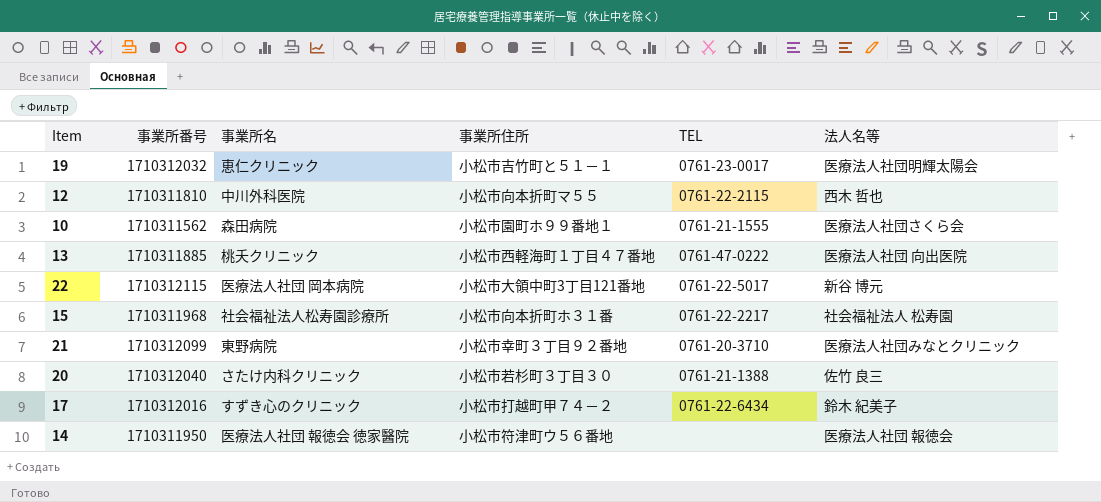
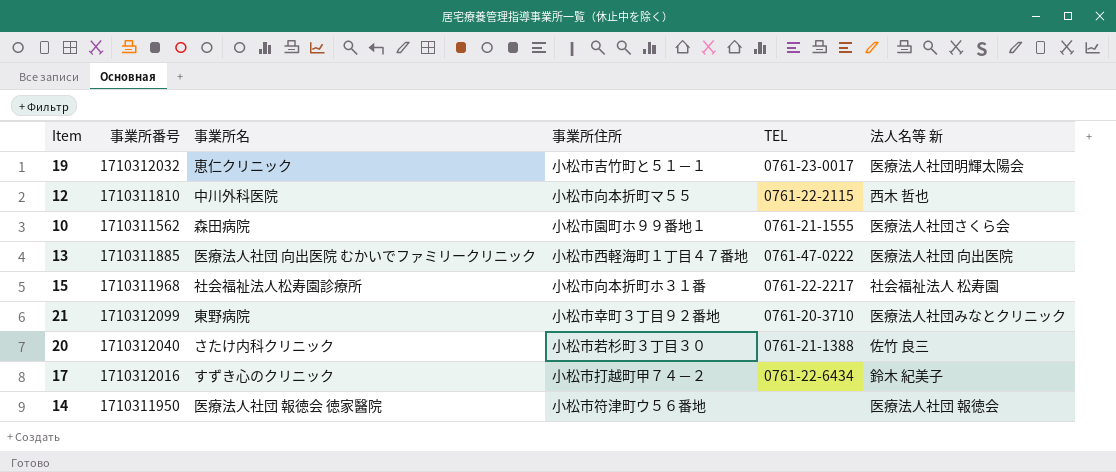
column name: 法人名等 -> 法人名等 新
row 22: 1710312115 | 医療法人社団 岡本病院 | 小松市大領中町3丁目121番地 | 0761-22-5017 | 新谷 博元 -> none
13 | 事業所名: 桃夭クリニック -> 医療法人社団 向出医院 むかいでファミリークリニック

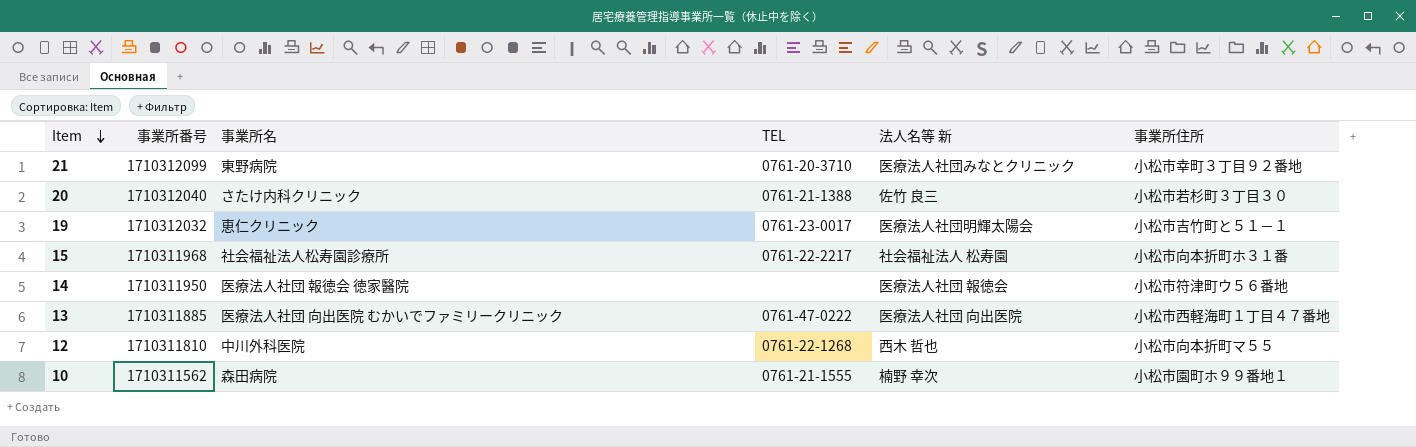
row order: none -> Item descending
column 事業所住所 | position: 4 -> 6
row 17: 1710312016 | すずき心のクリニック | 小松市打越町甲７４－２ | 0761-22-6434 | 鈴木 紀美子 -> none
12 | TEL: 0761-22-2115 -> 0761-22-1268
10 | 法人名等 新: 医療法人社団さくら会 -> 楠野 幸次

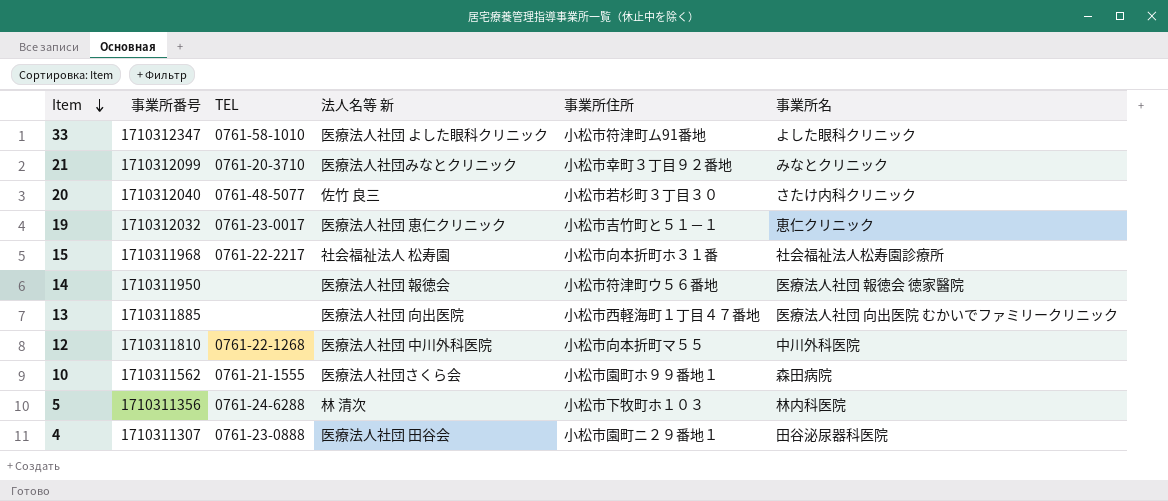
column 事業所名 | position: 3 -> 6
row 33: none -> 1710312347 | 0761-58-1010 | 医療法人社団 よした眼科クリニック | 小松市符津町ム91番地 | よした眼科クリニック
21 | 事業所名: 東野病院 -> みなとクリニック
20 | TEL: 0761-21-1388 -> 0761-48-5077
19 | 法人名等 新: 医療法人社団明輝太陽会 -> 医療法人社団 恵仁クリニック
13 | TEL: 0761-47-0222 -> none
12 | 法人名等 新: 西木 哲也 -> 医療法人社団 中川外科医院
10 | 法人名等 新: 楠野 幸次 -> 医療法人社団さくら会
row 5: none -> 1710311356 | 0761-24-6288 | 林 清次 | 小松市下牧町ホ１０３ | 林内科医院
row 4: none -> 1710311307 | 0761-23-0888 | 医療法人社団 田谷会 | 小松市園町ニ２９番地１ | 田谷泌尿器科医院

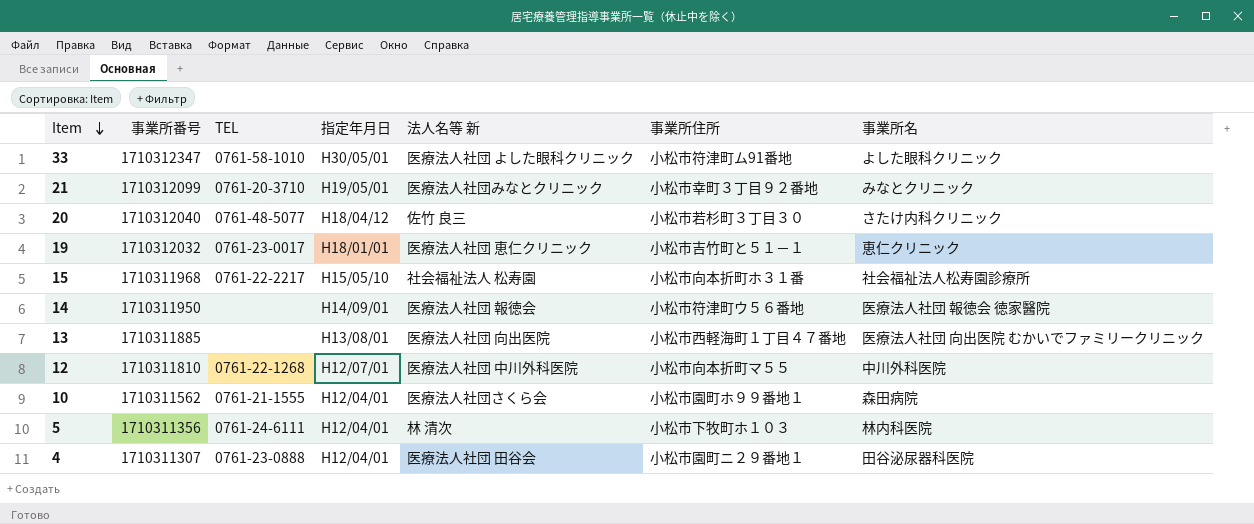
column 指定年月日 | position: none -> 4
5 | TEL: 0761-24-6288 -> 0761-24-6111

